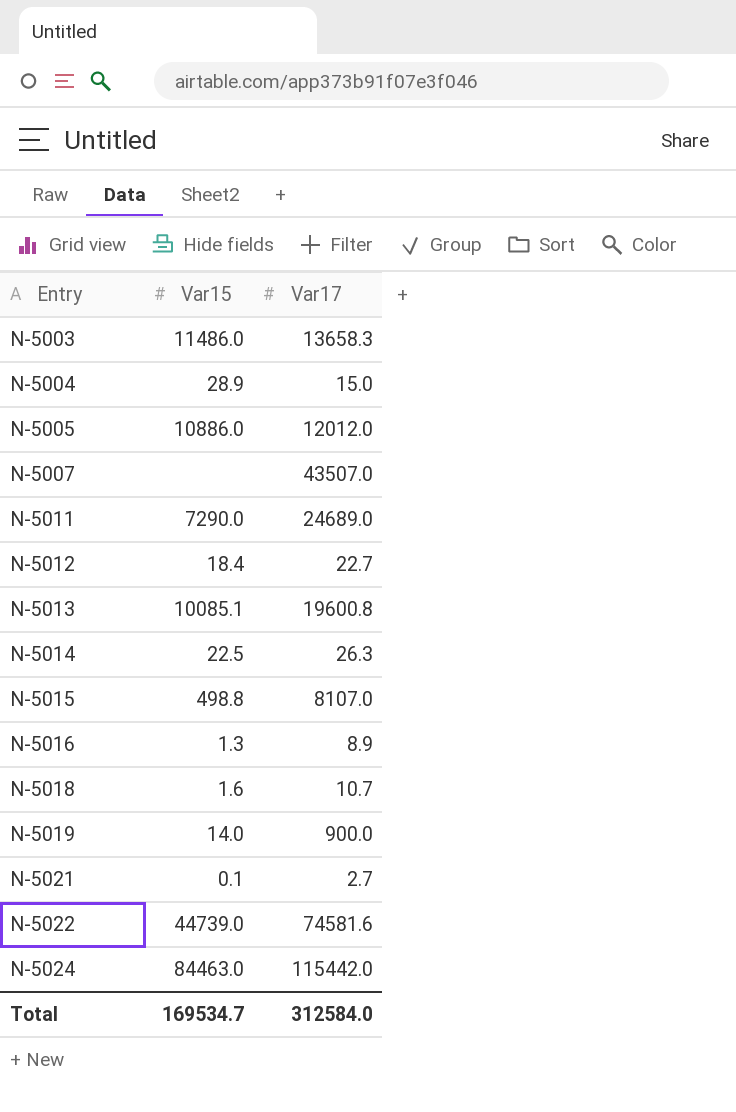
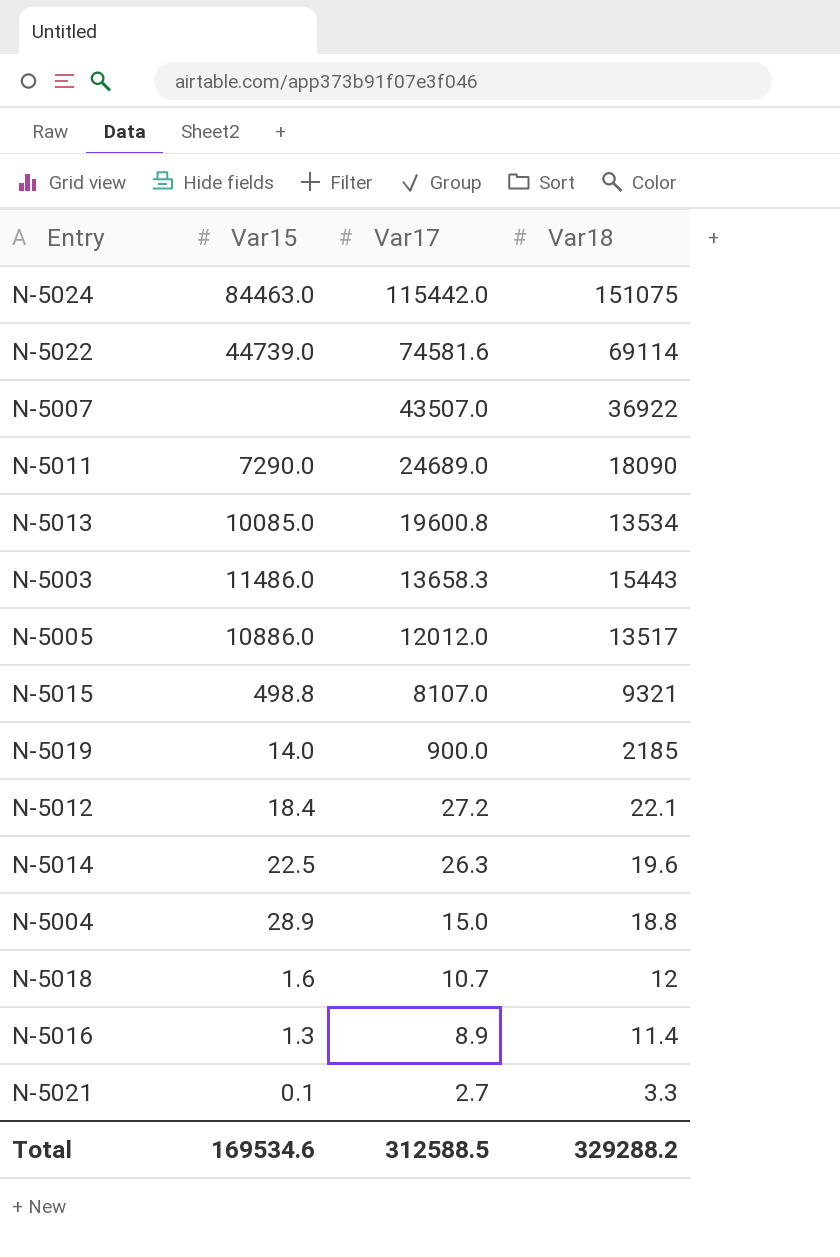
row order: Entry ascending -> Var17 descending
column Var18 | position: none -> 4
N-5013 | Var15: 10085.1 -> 10085.0
N-5012 | Var17: 22.7 -> 27.2
Total | Var15: 169534.7 -> 169534.6
Total | Var17: 312584.0 -> 312588.5

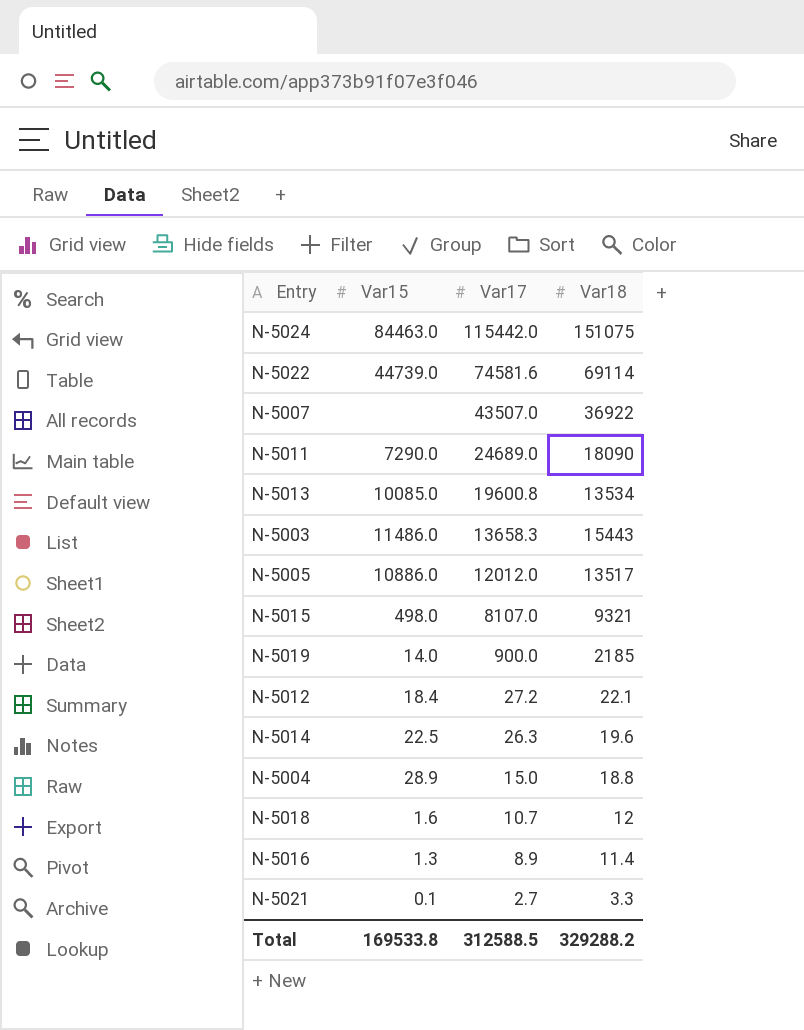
N-5015 | Var15: 498.8 -> 498.0
Total | Var15: 169534.6 -> 169533.8

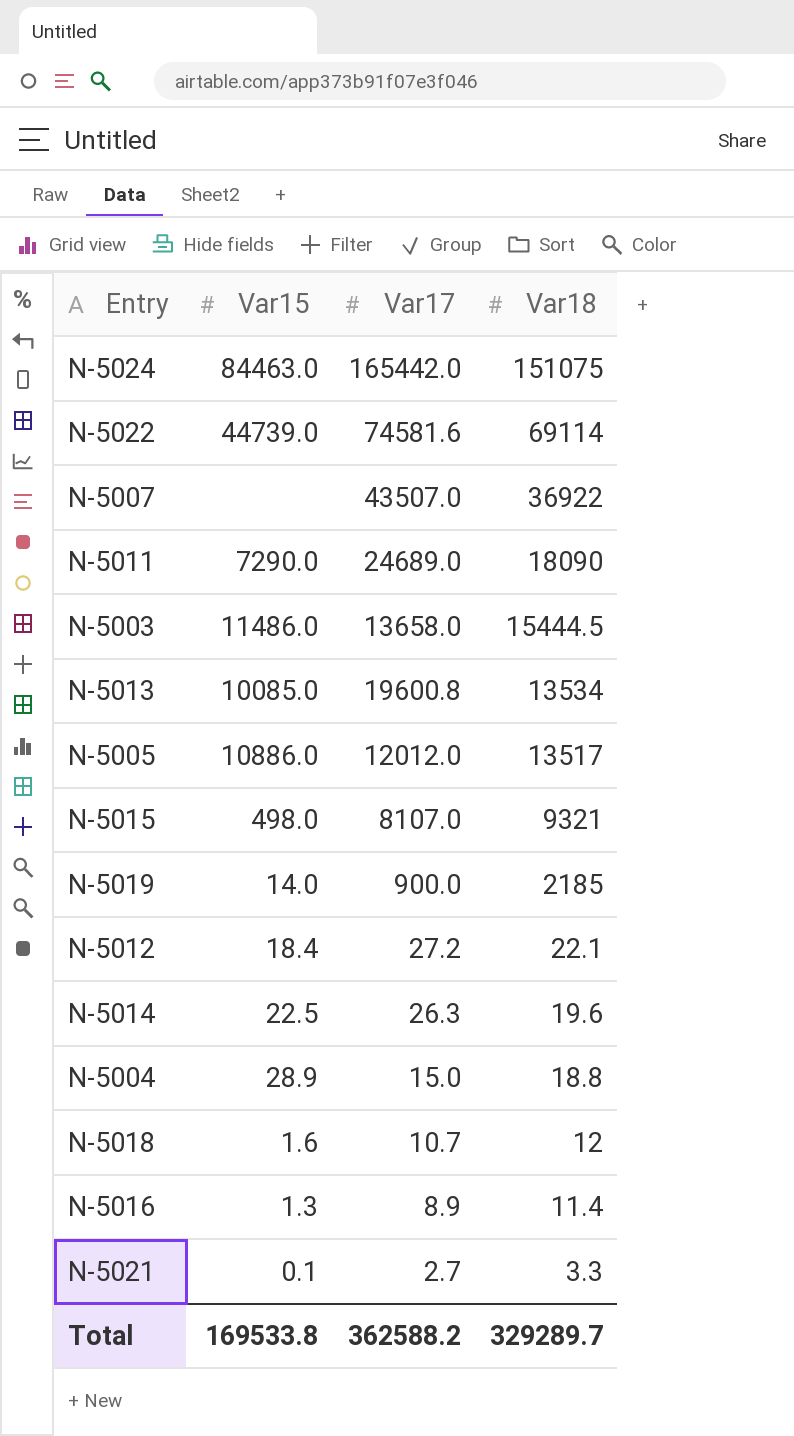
row order: Var17 descending -> Var18 descending
N-5024 | Var17: 115442.0 -> 165442.0
N-5003 | Var17: 13658.3 -> 13658.0
N-5003 | Var18: 15443 -> 15444.5
Total | Var17: 312588.5 -> 362588.2
Total | Var18: 329288.2 -> 329289.7

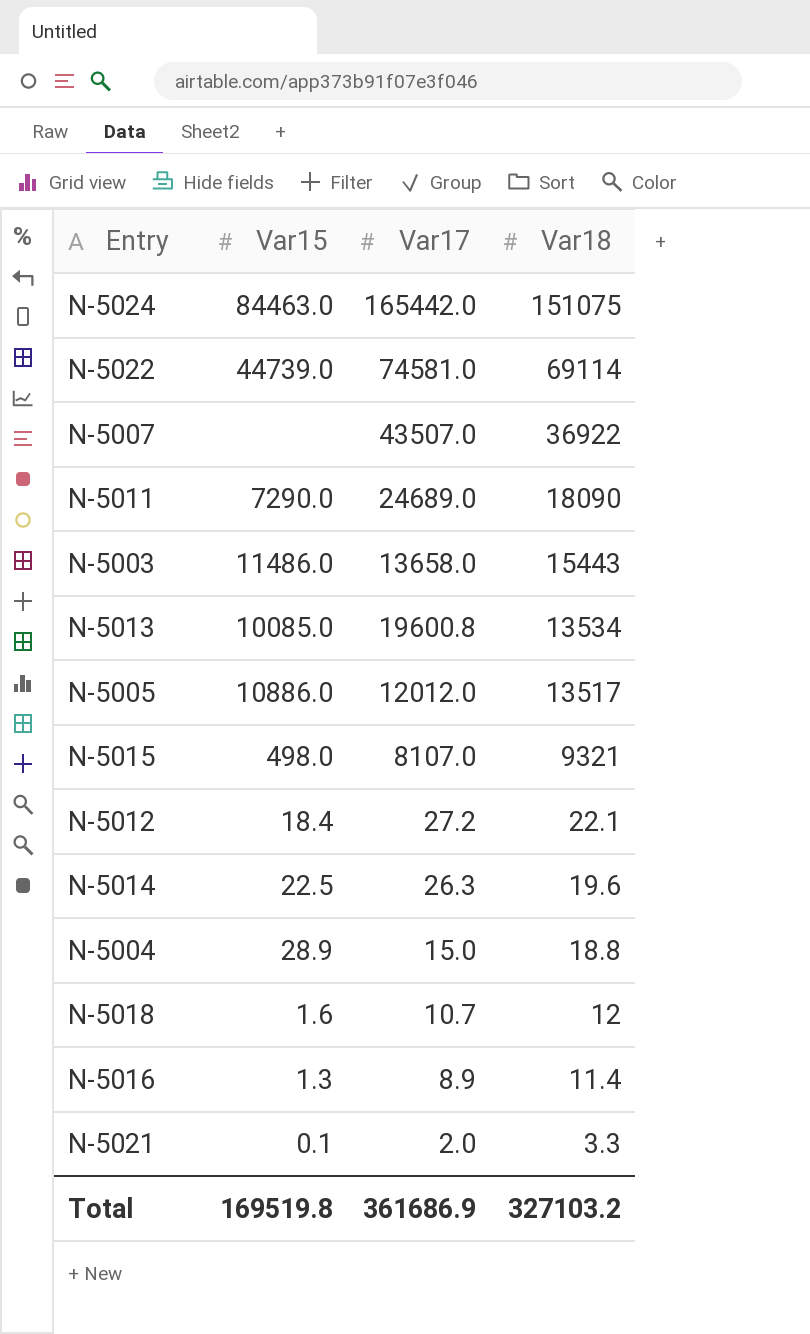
row N-5019: 14.0 | 900.0 | 2185 -> none
N-5022 | Var17: 74581.6 -> 74581.0
N-5003 | Var18: 15444.5 -> 15443
N-5021 | Var17: 2.7 -> 2.0
Total | Var15: 169533.8 -> 169519.8
Total | Var17: 362588.2 -> 361686.9
Total | Var18: 329289.7 -> 327103.2

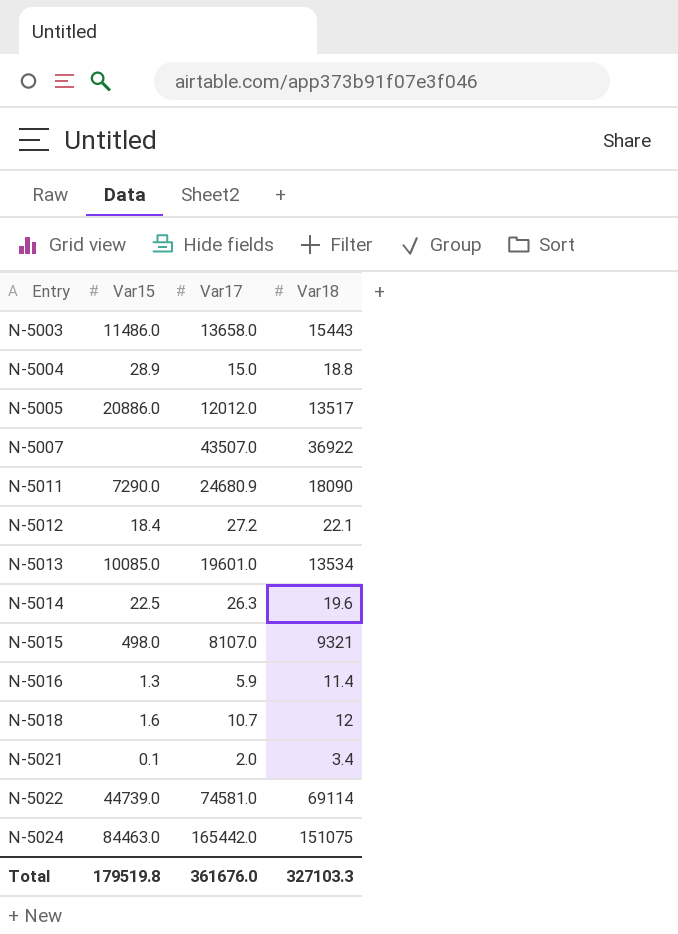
row order: Var18 descending -> Entry ascending
N-5005 | Var15: 10886.0 -> 20886.0
N-5011 | Var17: 24689.0 -> 24680.9
N-5013 | Var17: 19600.8 -> 19601.0
N-5016 | Var17: 8.9 -> 5.9
N-5021 | Var18: 3.3 -> 3.4
Total | Var15: 169519.8 -> 179519.8
Total | Var17: 361686.9 -> 361676.0
Total | Var18: 327103.2 -> 327103.3

